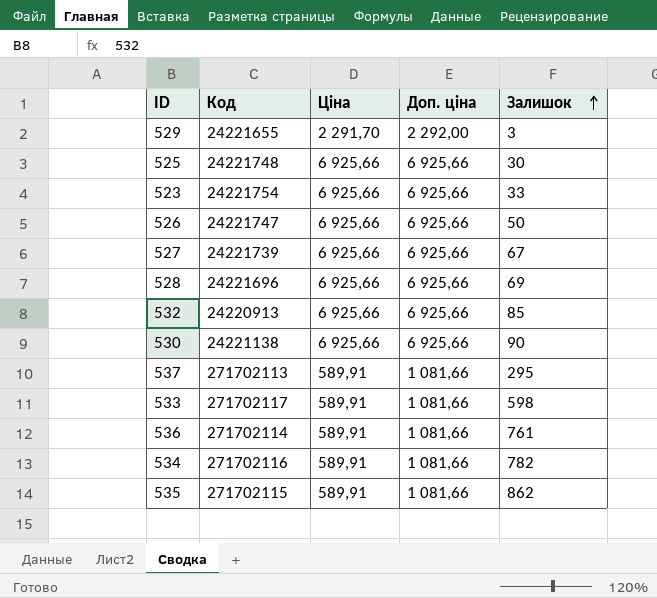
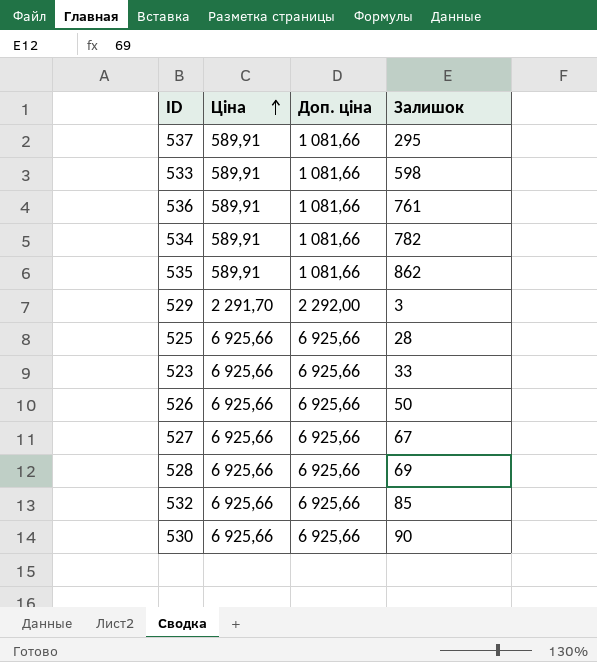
row order: Залишок ascending -> Ціна ascending
column Код | position: 2 -> none
525 | Залишок: 30 -> 28

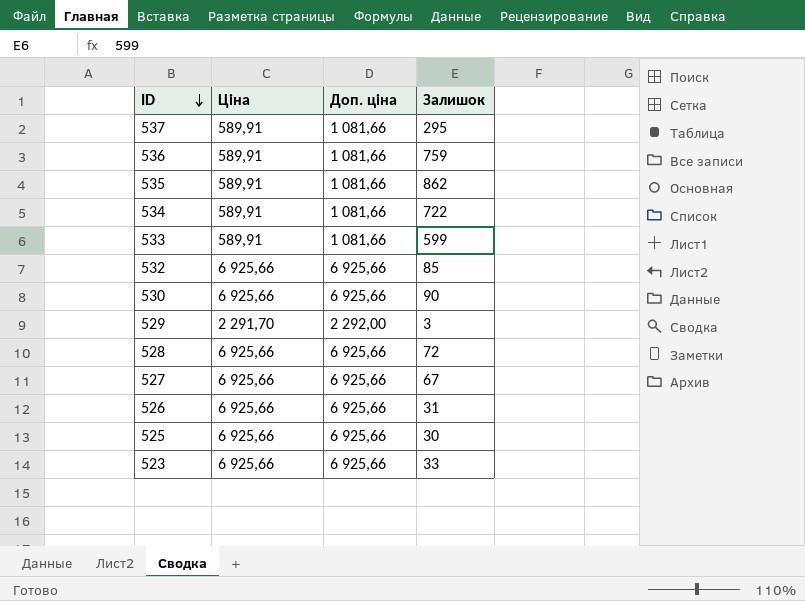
row order: Ціна ascending -> ID descending
536 | Залишок: 761 -> 759
534 | Залишок: 782 -> 722
533 | Залишок: 598 -> 599
528 | Залишок: 69 -> 72
526 | Залишок: 50 -> 31
525 | Залишок: 28 -> 30

